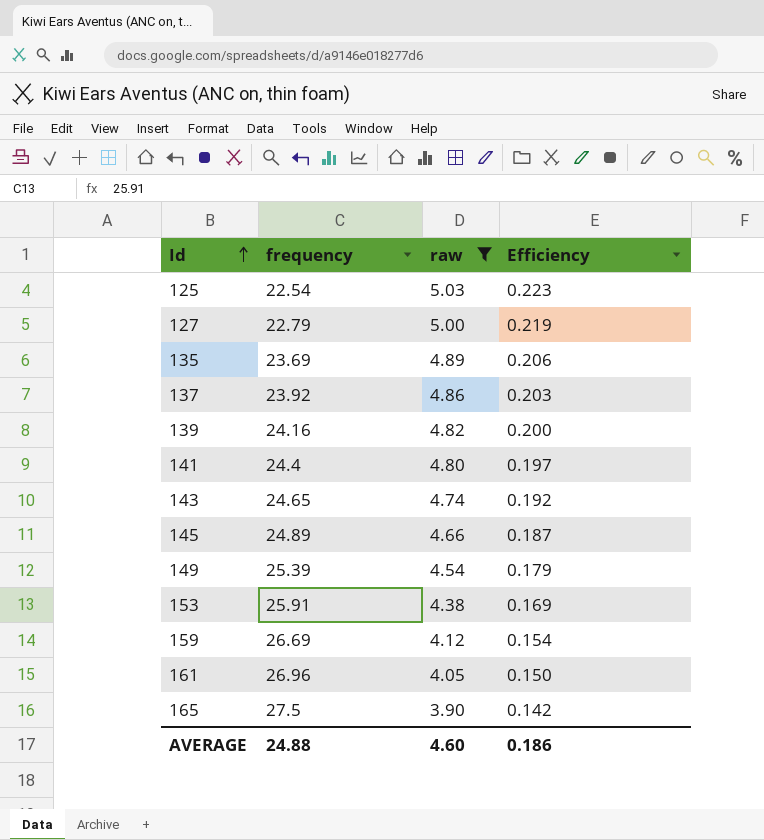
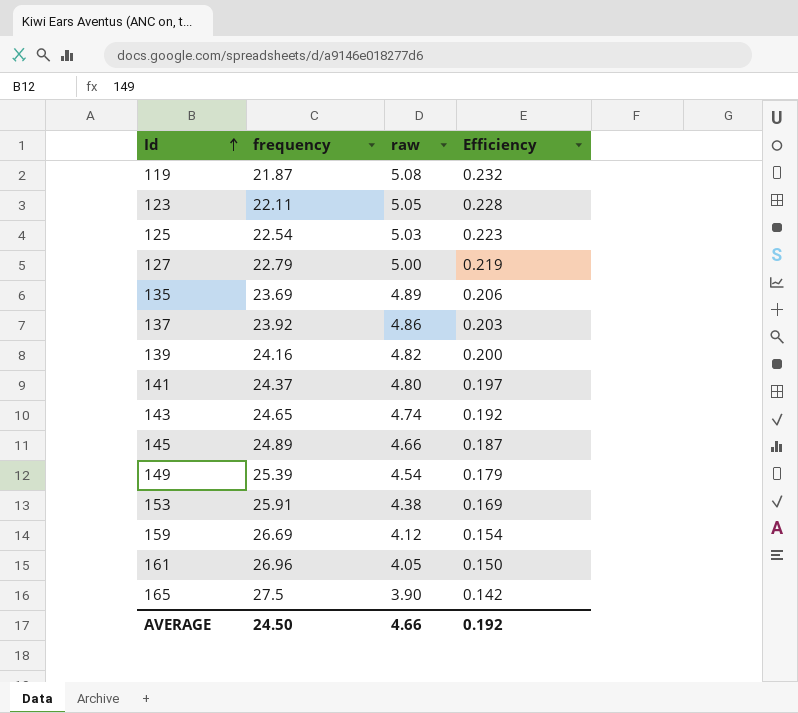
filter: raw <= 5.03 -> none
141 | frequency: 24.4 -> 24.37
AVERAGE | frequency: 24.88 -> 24.50
AVERAGE | raw: 4.60 -> 4.66
AVERAGE | Efficiency: 0.186 -> 0.192

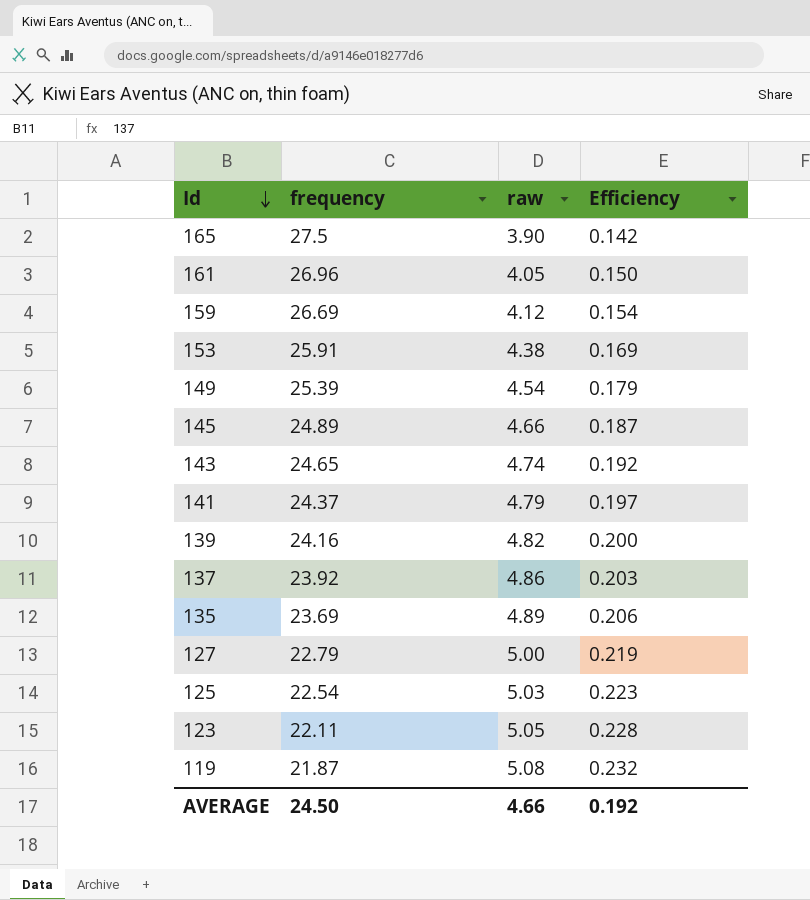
row order: Id ascending -> Id descending
141 | raw: 4.80 -> 4.79

